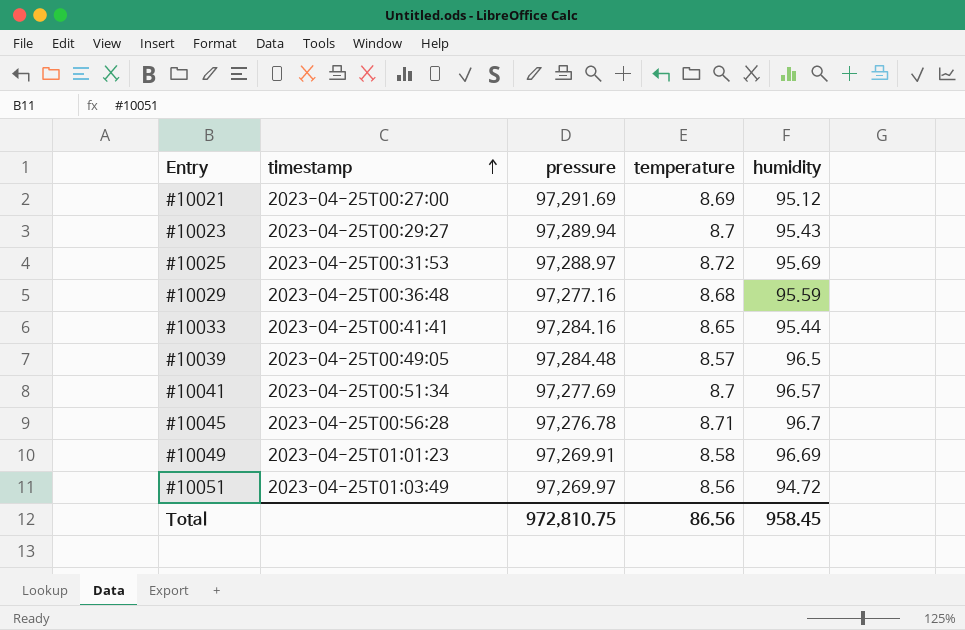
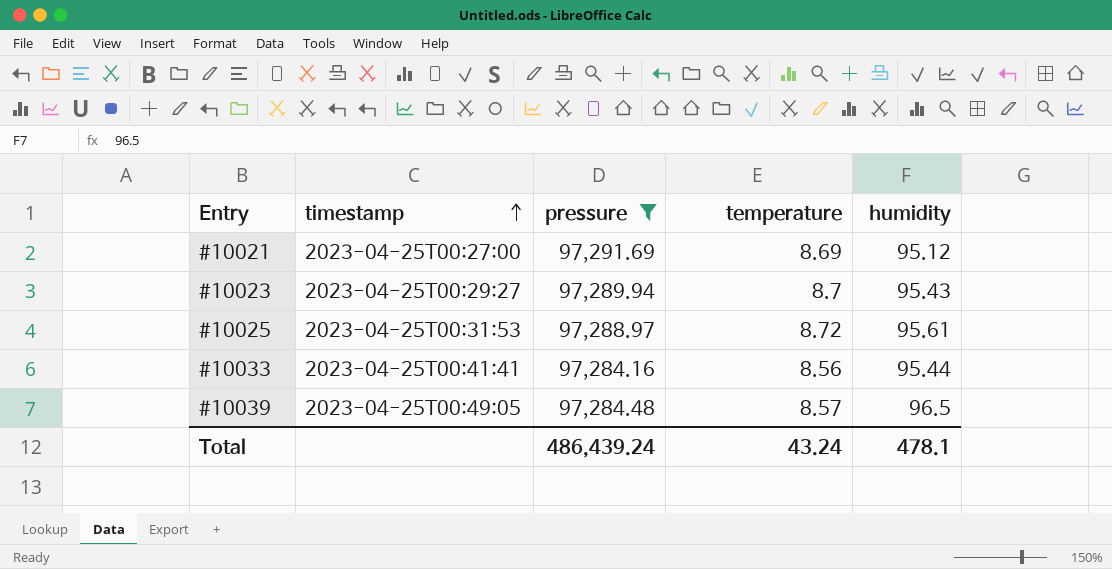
filter: none -> pressure >= 97,284.16
#10025 | humidity: 95.69 -> 95.61
#10033 | temperature: 8.65 -> 8.56
Total | pressure: 972,810.75 -> 486,439.24
Total | temperature: 86.56 -> 43.24
Total | humidity: 958.45 -> 478.1

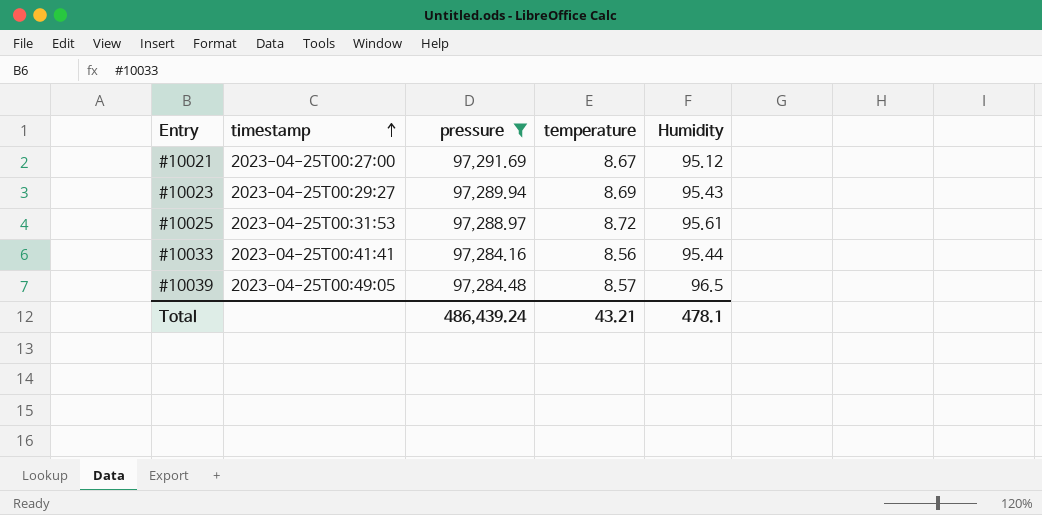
column name: humidity -> Humidity
#10021 | temperature: 8.69 -> 8.67
#10023 | temperature: 8.7 -> 8.69
Total | temperature: 43.24 -> 43.21

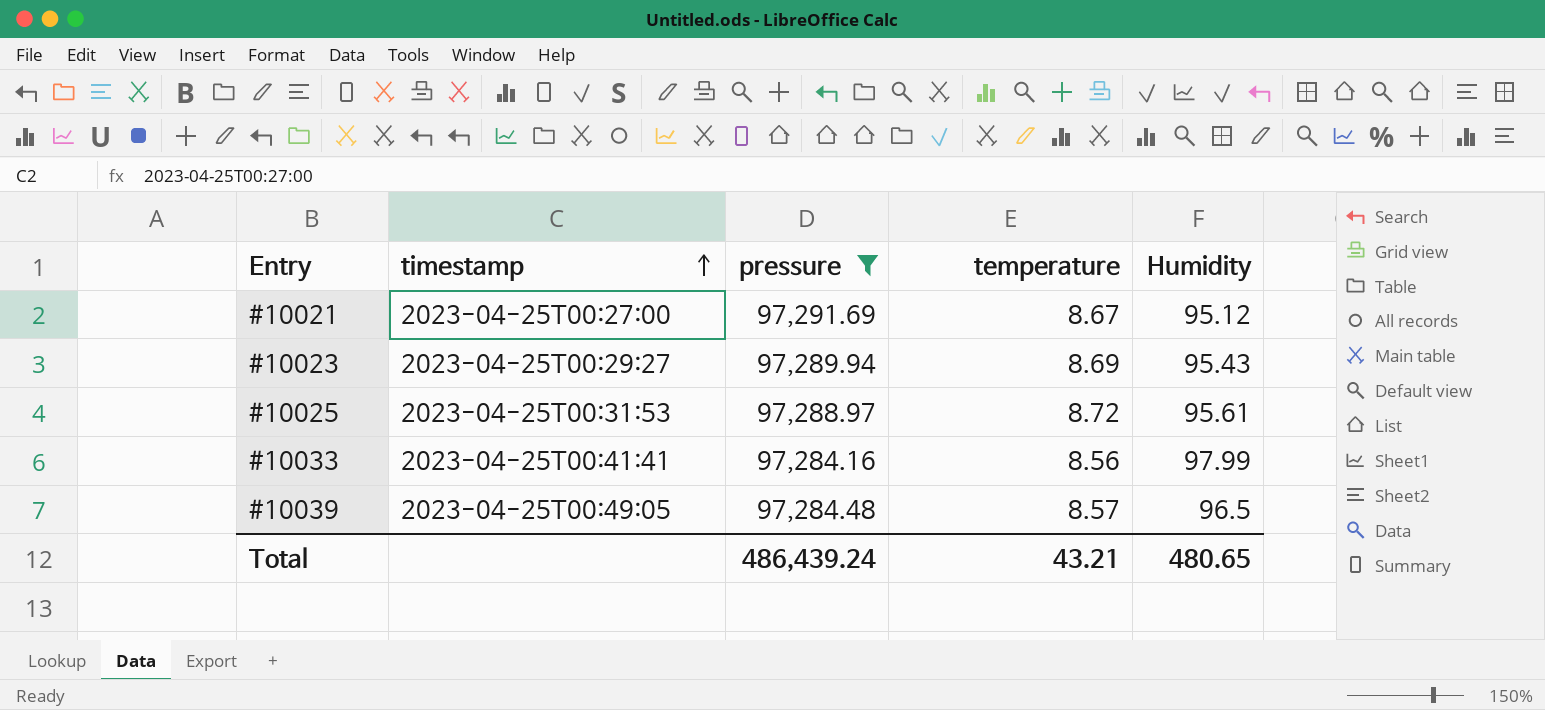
#10033 | Humidity: 95.44 -> 97.99
Total | Humidity: 478.1 -> 480.65

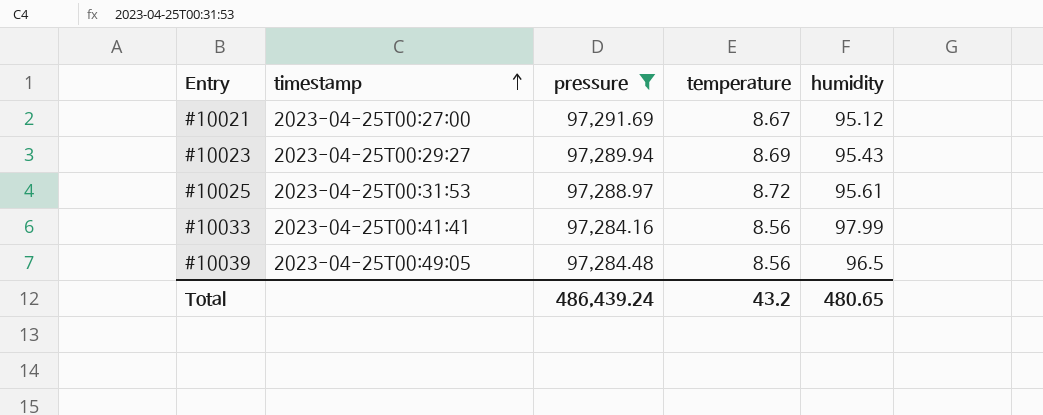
column name: Humidity -> humidity
#10039 | temperature: 8.57 -> 8.56
Total | temperature: 43.21 -> 43.2

